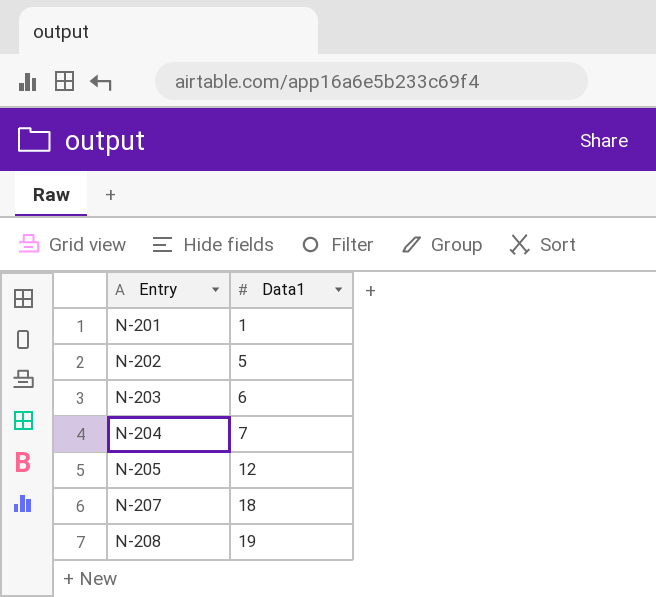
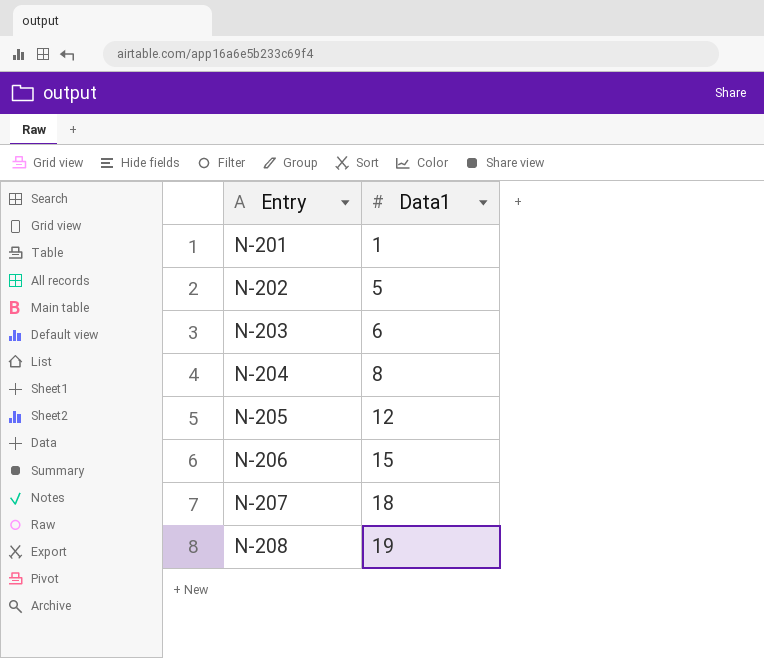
N-204 | Data1: 7 -> 8
row N-206: none -> 15

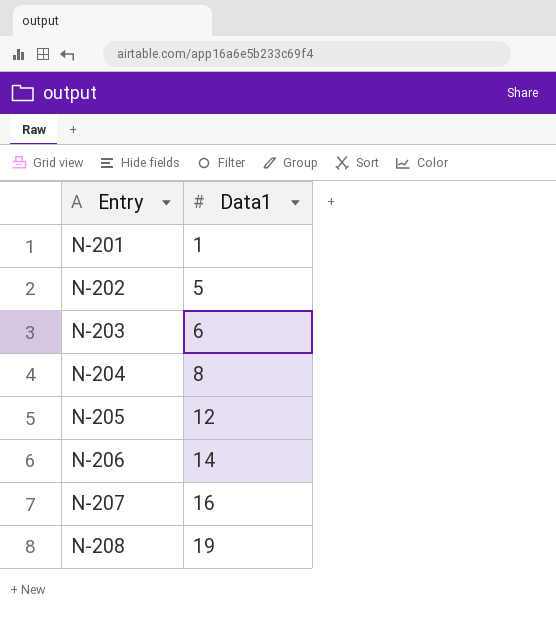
N-206 | Data1: 15 -> 14
N-207 | Data1: 18 -> 16

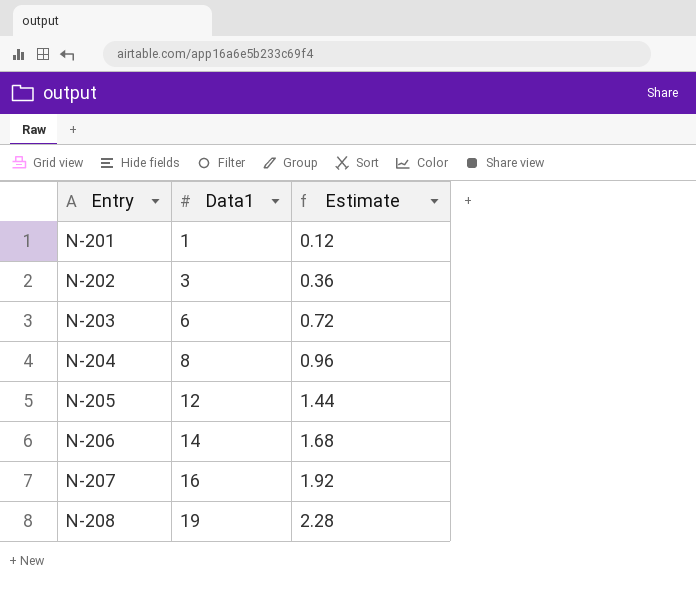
column Estimate | formula: none -> [Data1] * 0.12
N-202 | Data1: 5 -> 3

